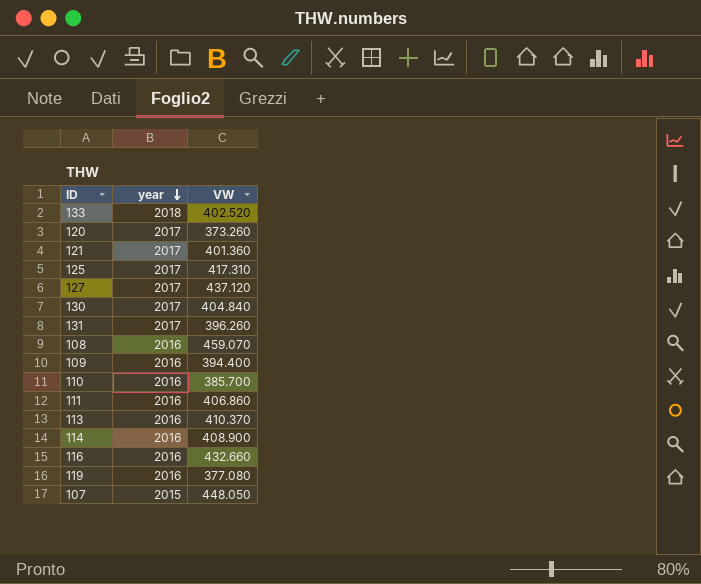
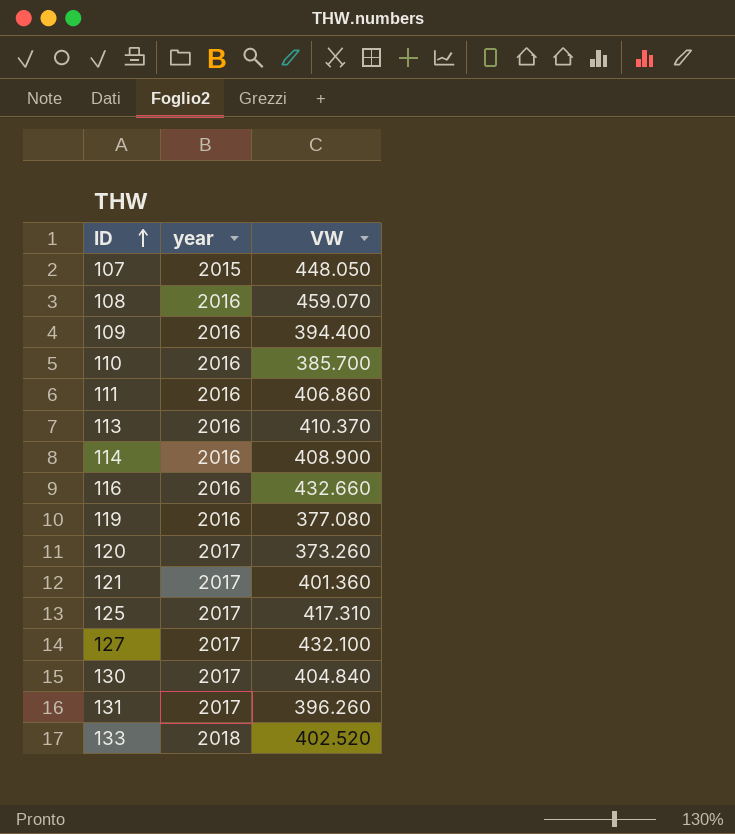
row order: year descending -> ID ascending
127 | VW: 437.120 -> 432.100

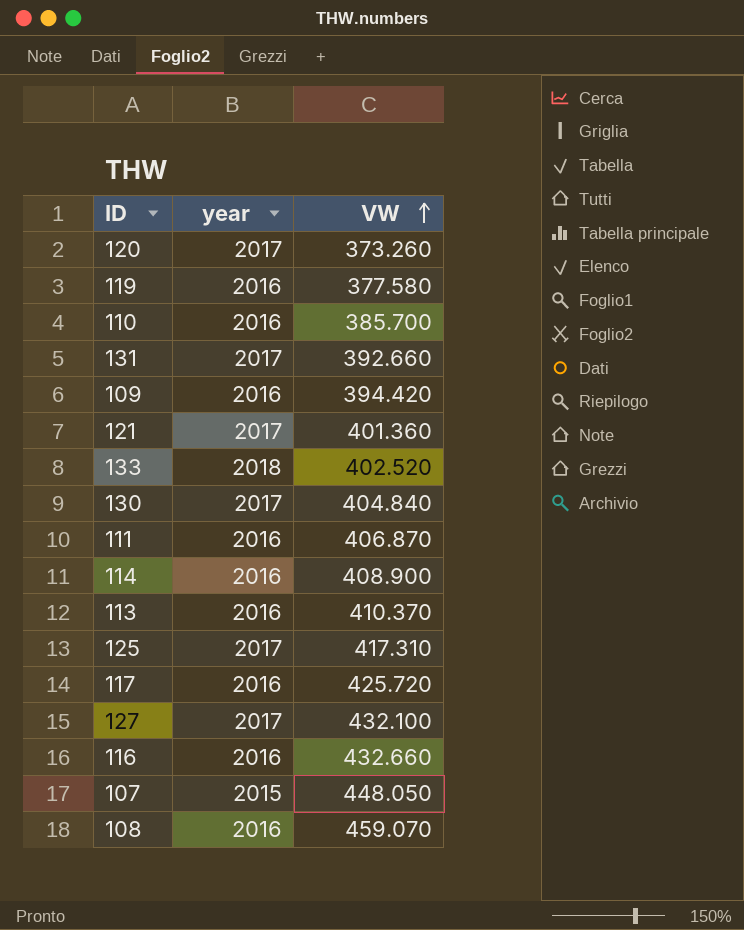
row order: ID ascending -> VW ascending
119 | VW: 377.080 -> 377.580
131 | VW: 396.260 -> 392.660
109 | VW: 394.400 -> 394.420
111 | VW: 406.860 -> 406.870
row 117: none -> 2016 | 425.720

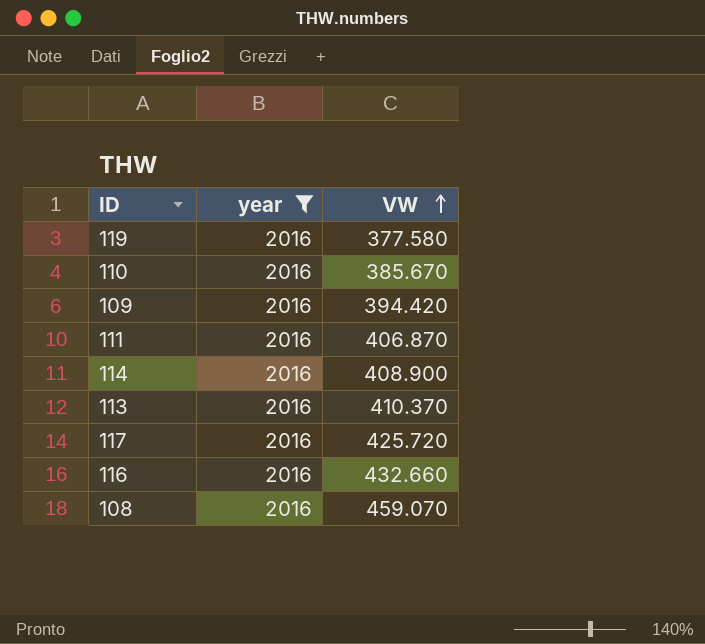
filter: none -> year = 2016
110 | VW: 385.700 -> 385.670

